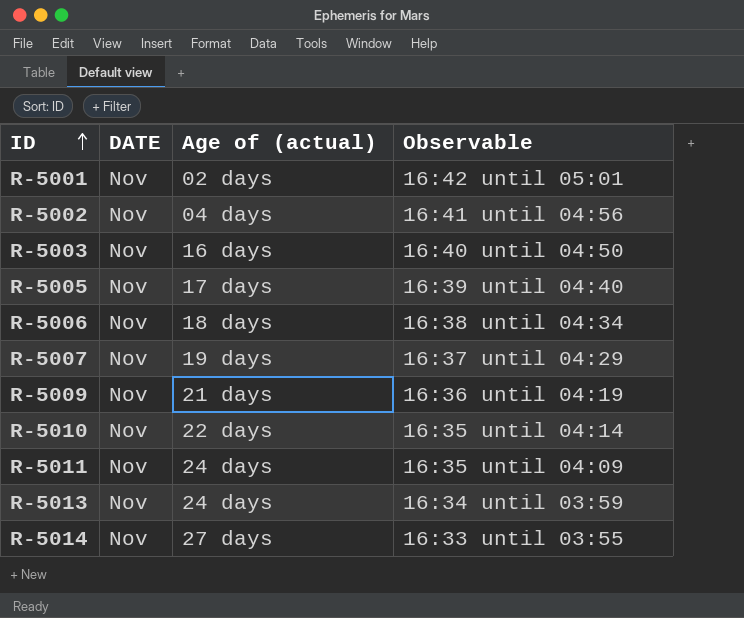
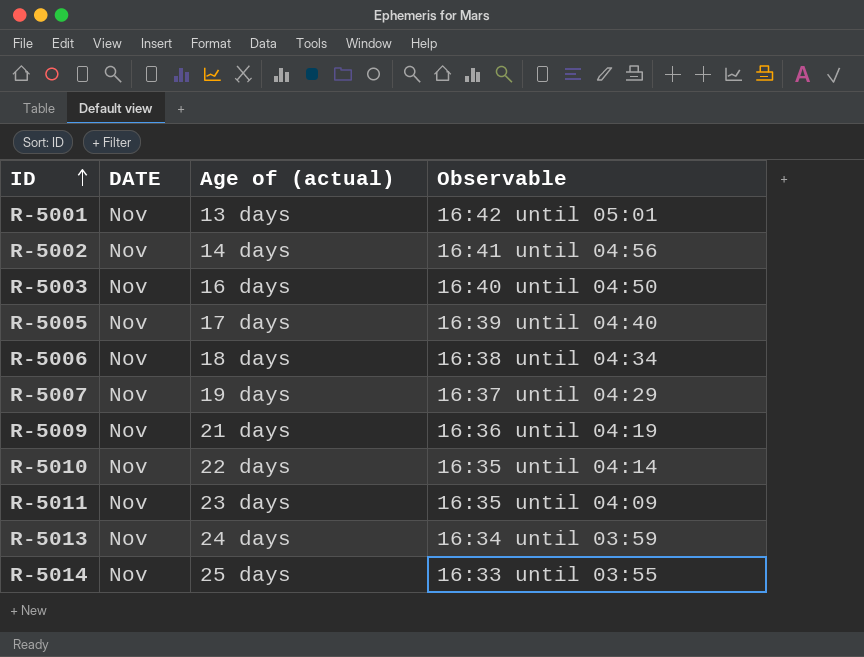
R-5001 | Age of (actual): 02 days -> 13 days
R-5002 | Age of (actual): 04 days -> 14 days
R-5011 | Age of (actual): 24 days -> 23 days
R-5014 | Age of (actual): 27 days -> 25 days

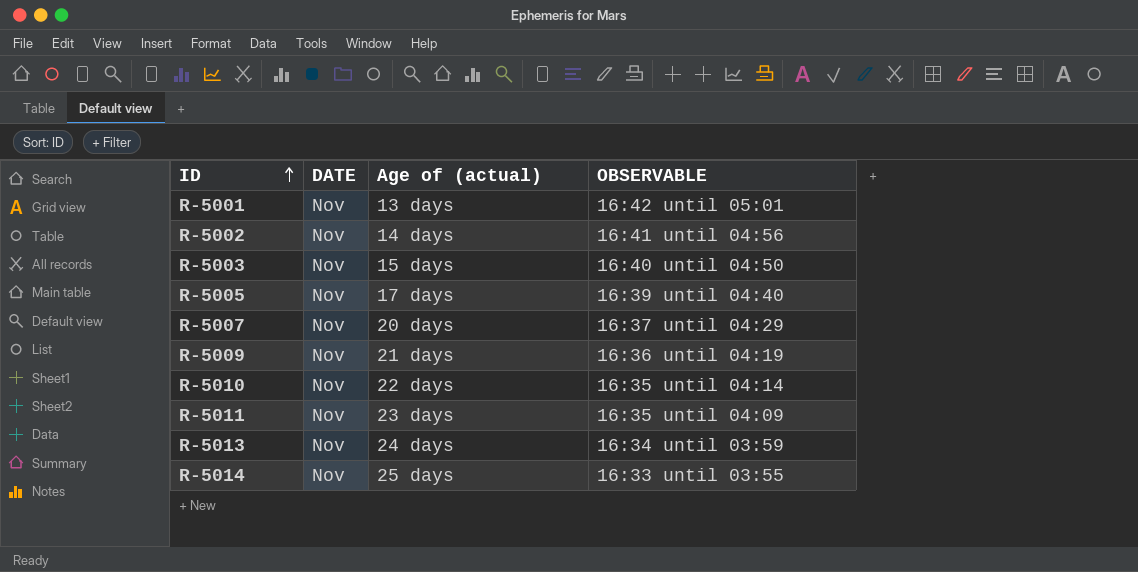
column name: Observable -> OBSERVABLE
row R-5006: Nov | 18 days | 16:38 until 04:34 -> none
R-5003 | Age of (actual): 16 days -> 15 days
R-5007 | Age of (actual): 19 days -> 20 days

